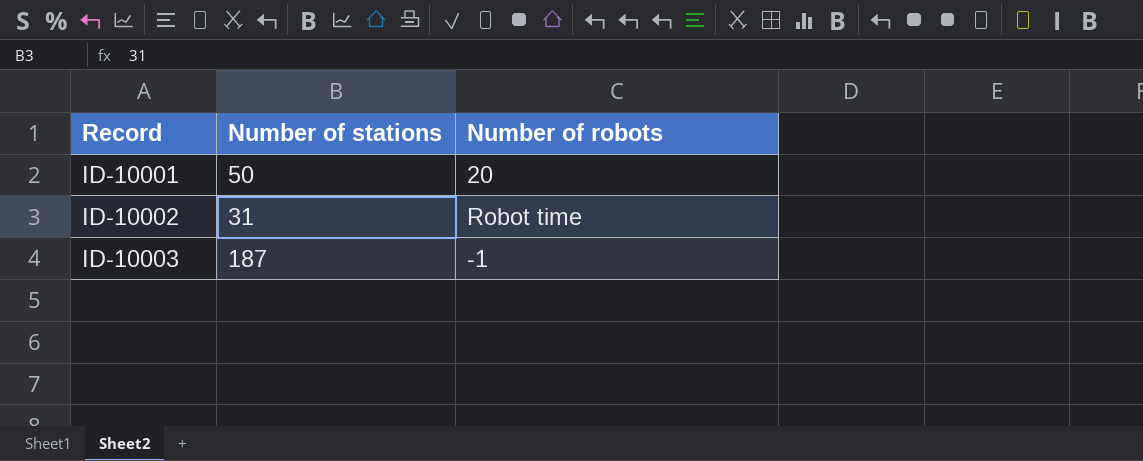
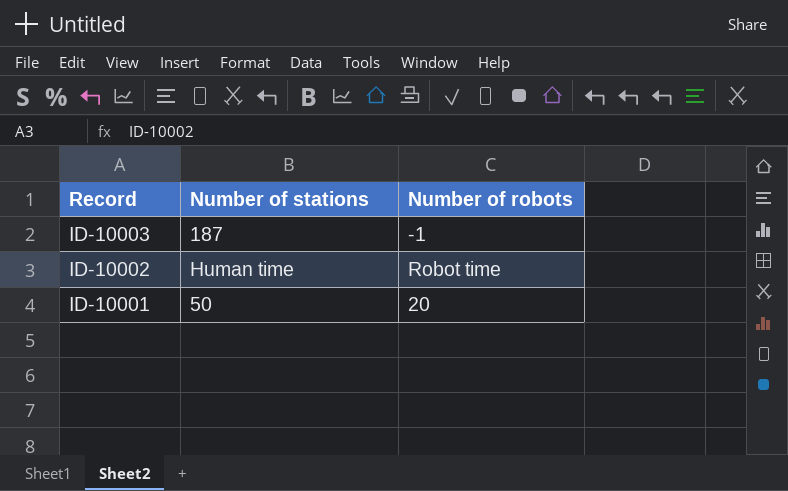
row order: Record ascending -> Record descending
ID-10002 | Number of stations: 31 -> Human time

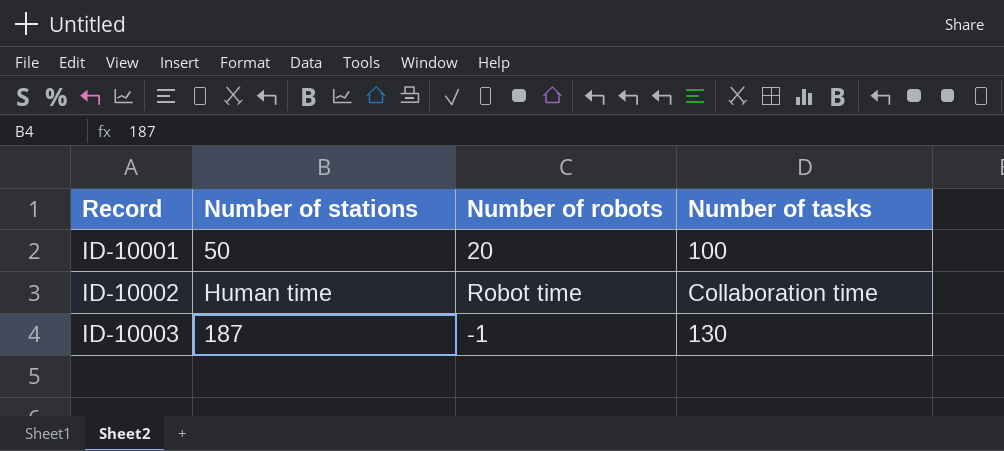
row order: Record descending -> Record ascending
column Number of tasks | position: none -> 4

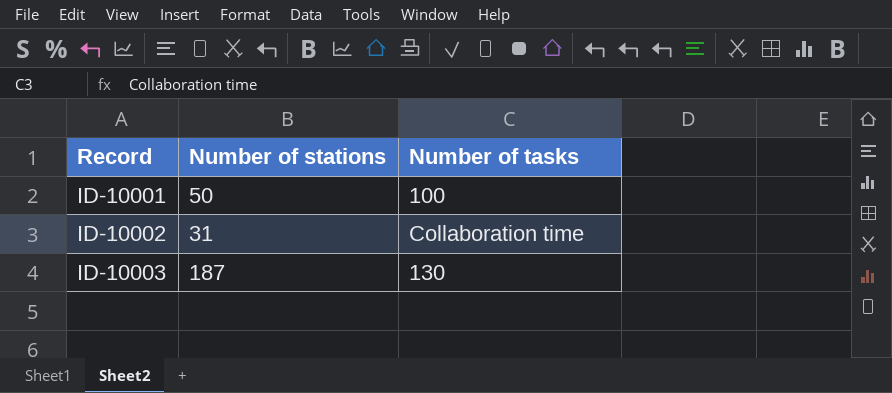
column Number of robots | position: 3 -> none
ID-10002 | Number of stations: Human time -> 31

